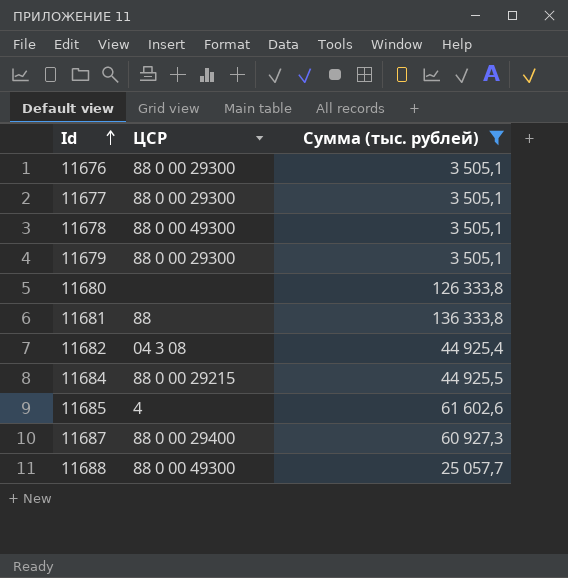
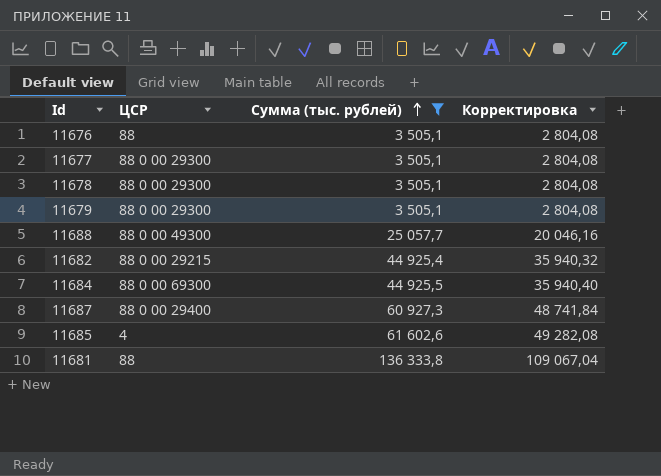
row order: Id ascending -> Сумма (тыс. рублей) ascending
column Корректировка | formula: none -> [Сумма (тыс. рублей)] * 0,8
row 11680: none | 126 333,8 -> none
11676 | ЦСР: 88 0 00 29300 -> 88
11678 | ЦСР: 88 0 00 49300 -> 88 0 00 29300
11682 | ЦСР: 04 3 08 -> 88 0 00 29215
11684 | ЦСР: 88 0 00 29215 -> 88 0 00 69300

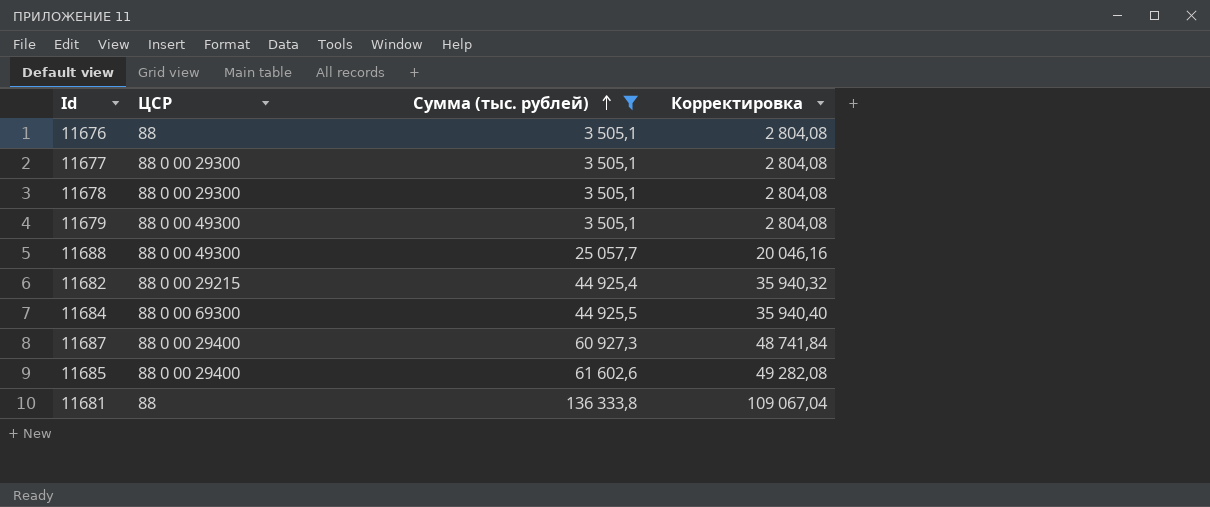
11679 | ЦСР: 88 0 00 29300 -> 88 0 00 49300
11685 | ЦСР: 4 -> 88 0 00 29400

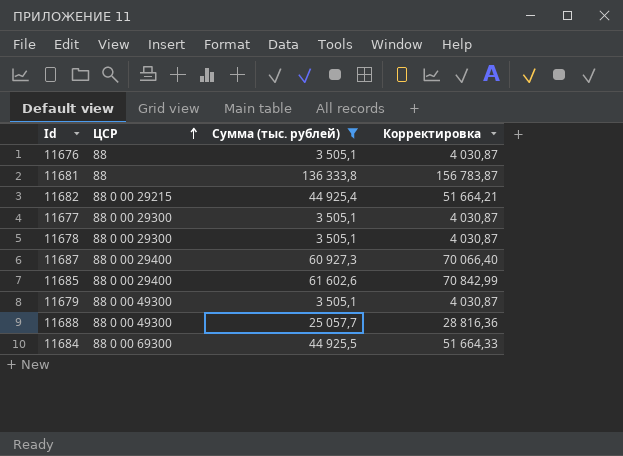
row order: Сумма (тыс. рублей) ascending -> ЦСР ascending
column Корректировка | formula: [Сумма (тыс. рублей)] * 0,8 -> [Сумма (тыс. рублей)] * 1,15

